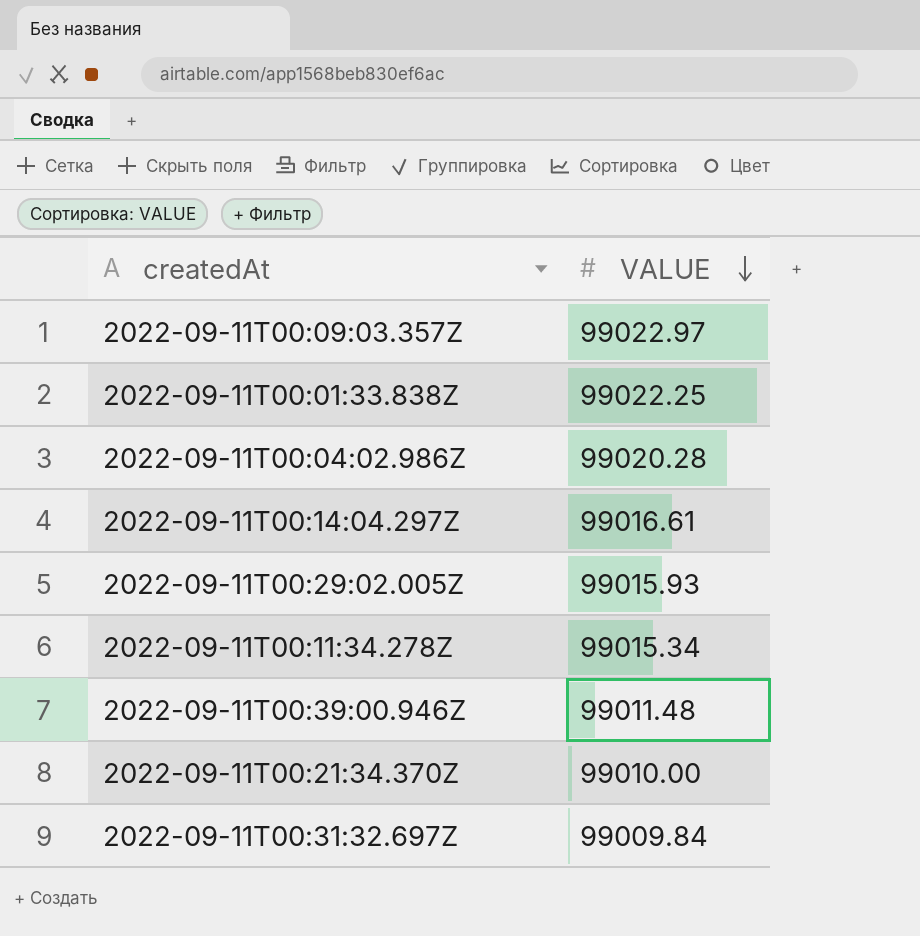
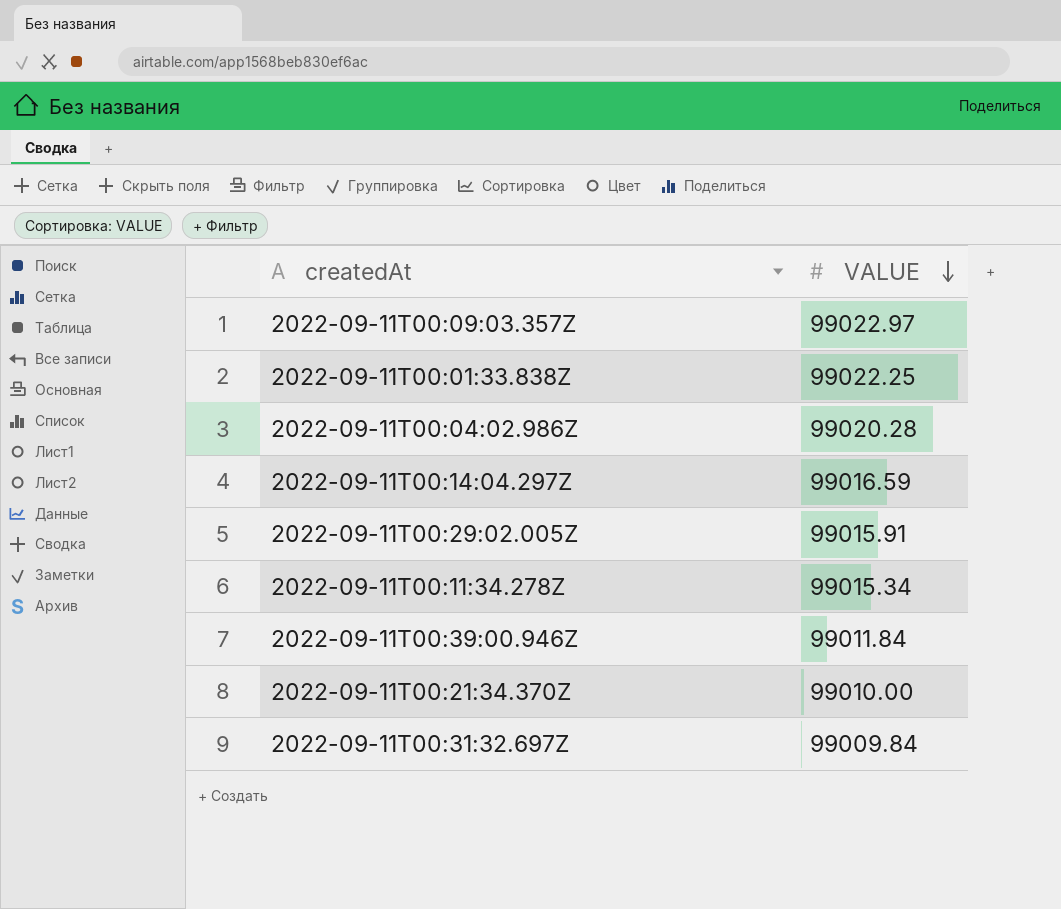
2022-09-11T00:14:04.297Z | VALUE: 99016.61 -> 99016.59
2022-09-11T00:29:02.005Z | VALUE: 99015.93 -> 99015.91
2022-09-11T00:39:00.946Z | VALUE: 99011.48 -> 99011.84

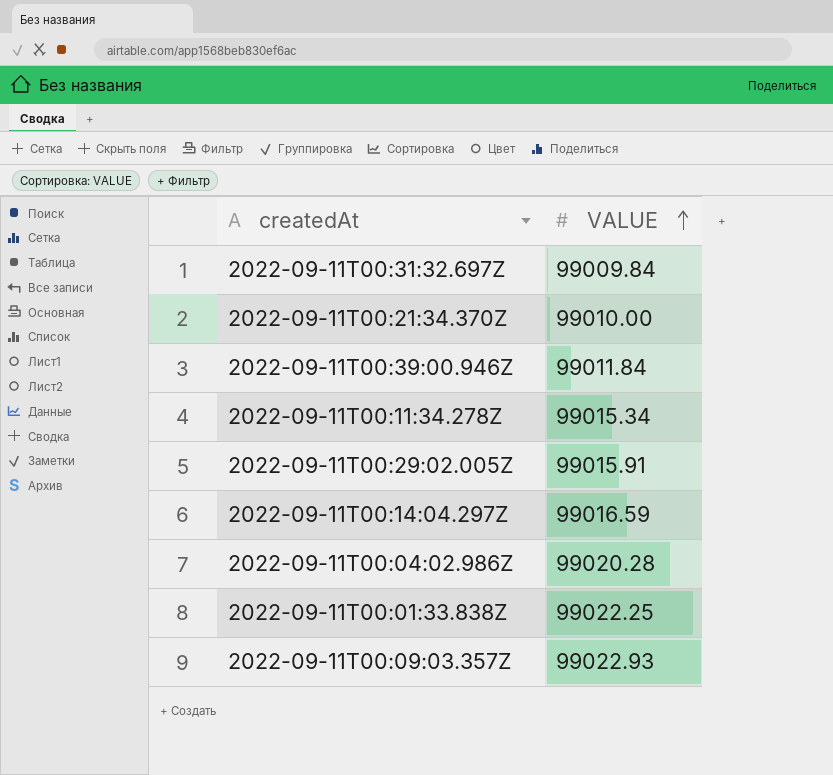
row order: VALUE descending -> VALUE ascending
2022-09-11T00:09:03.357Z | VALUE: 99022.97 -> 99022.93

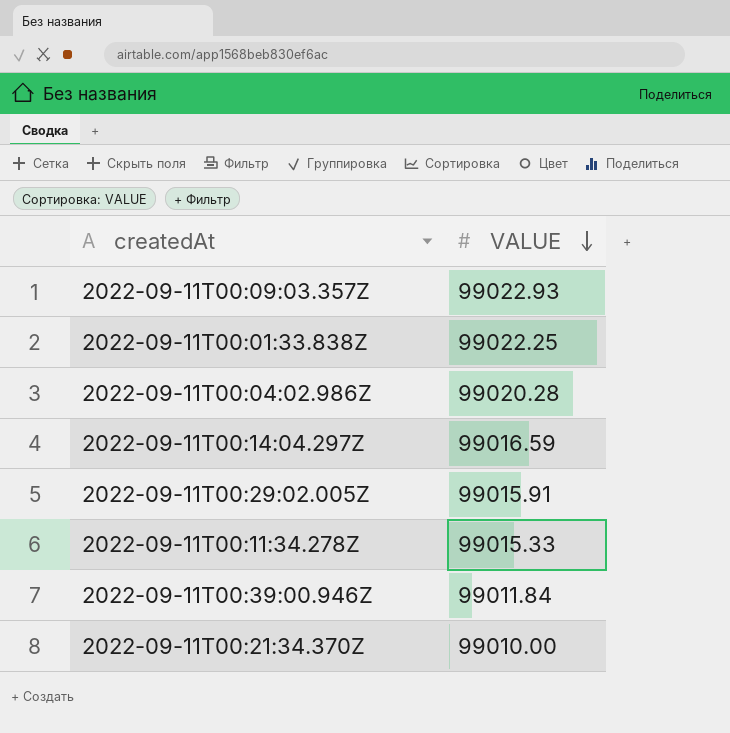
row order: VALUE ascending -> VALUE descending
row 2022-09-11T00:31:32.697Z: 99009.84 -> none
2022-09-11T00:11:34.278Z | VALUE: 99015.34 -> 99015.33

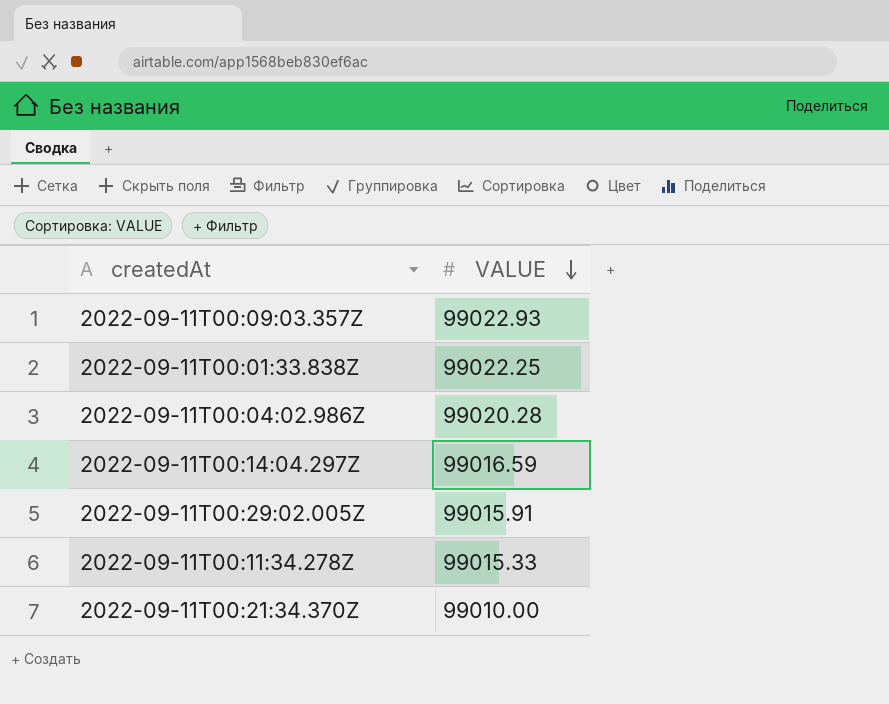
row 2022-09-11T00:39:00.946Z: 99011.84 -> none

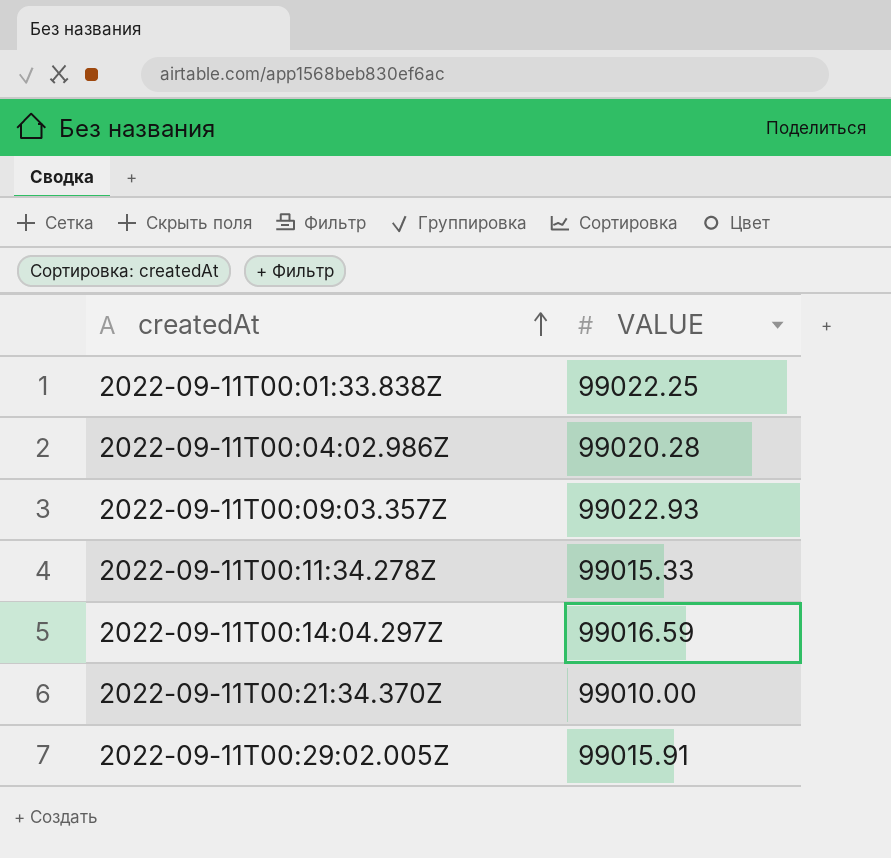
row order: VALUE descending -> createdAt ascending

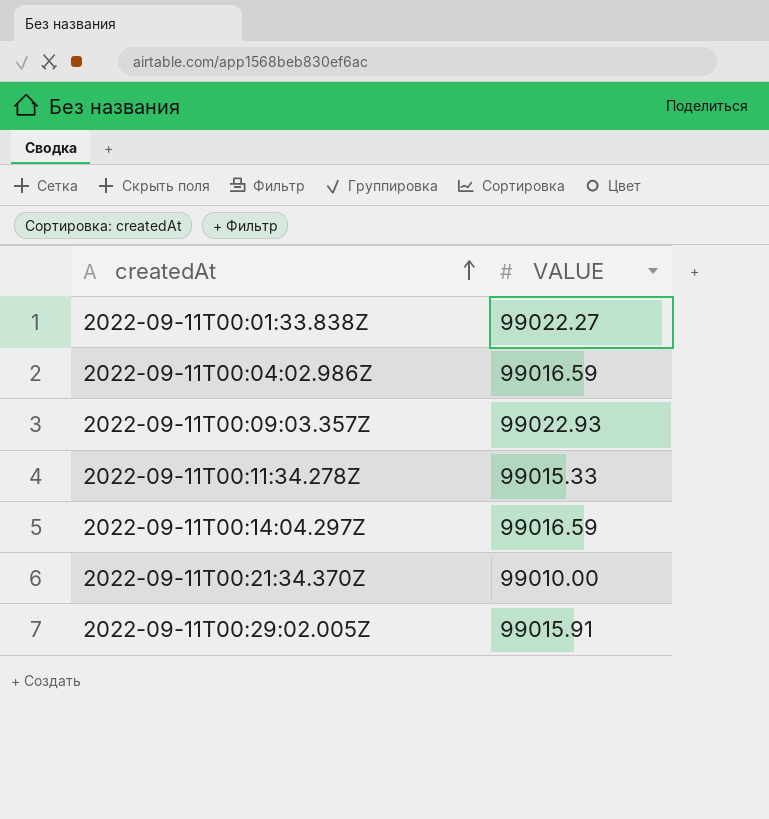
2022-09-11T00:01:33.838Z | VALUE: 99022.25 -> 99022.27
2022-09-11T00:04:02.986Z | VALUE: 99020.28 -> 99016.59

